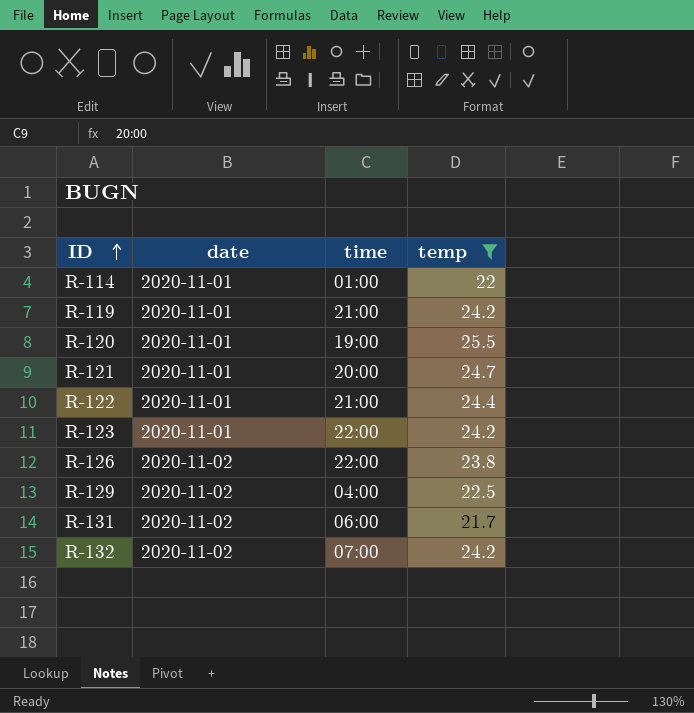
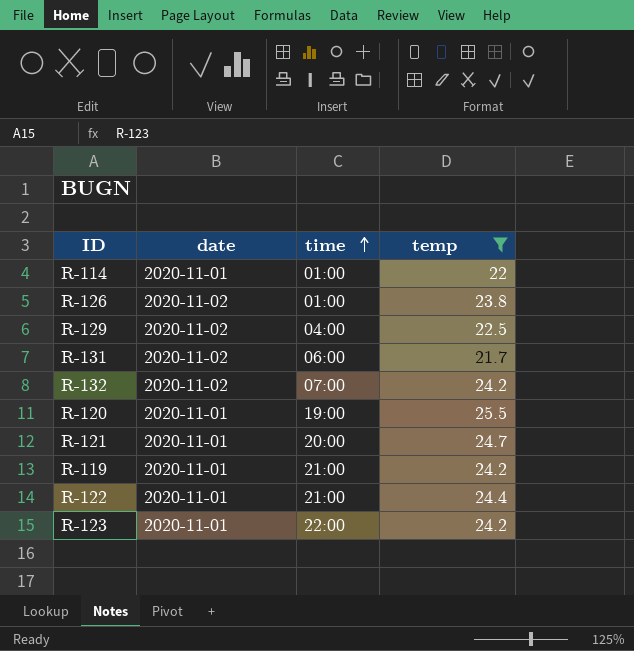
row order: ID ascending -> time ascending
R-126 | time: 22:00 -> 01:00

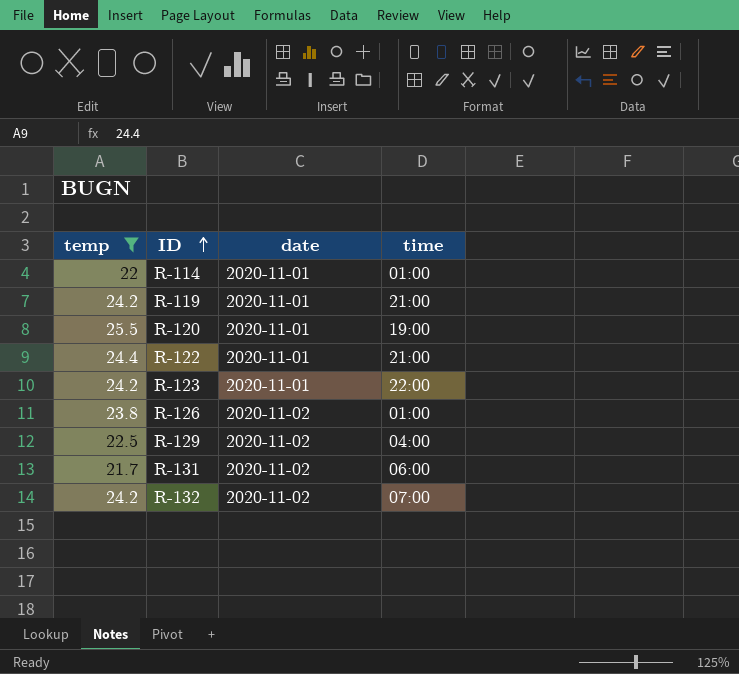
row order: time ascending -> ID ascending
column temp | position: 4 -> 1
row R-121: 2020-11-01 | 20:00 | 24.7 -> none

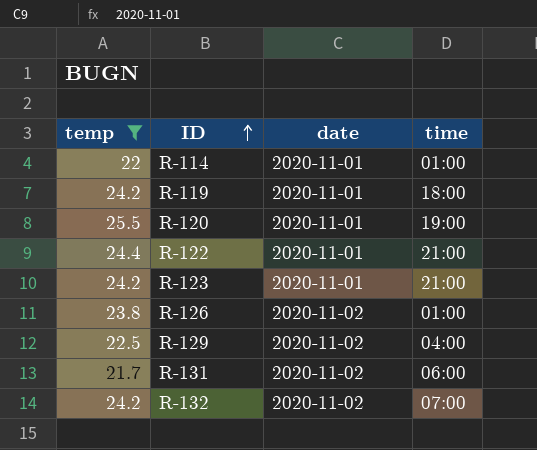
R-119 | time: 21:00 -> 18:00
R-123 | time: 22:00 -> 21:00

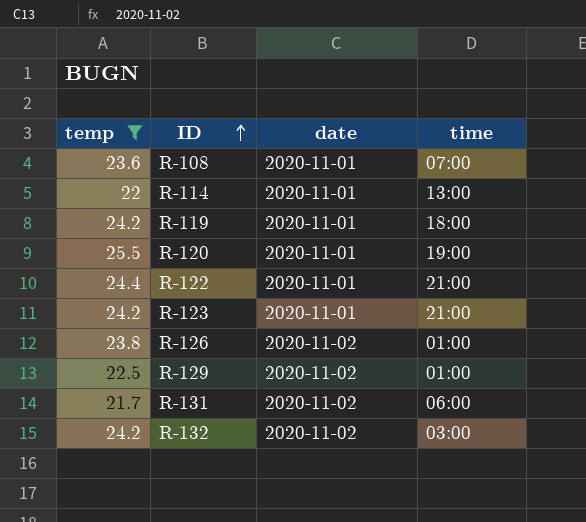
row R-108: none -> 23.6 | 2020-11-01 | 07:00
R-114 | time: 01:00 -> 13:00
R-129 | time: 04:00 -> 01:00
R-132 | time: 07:00 -> 03:00

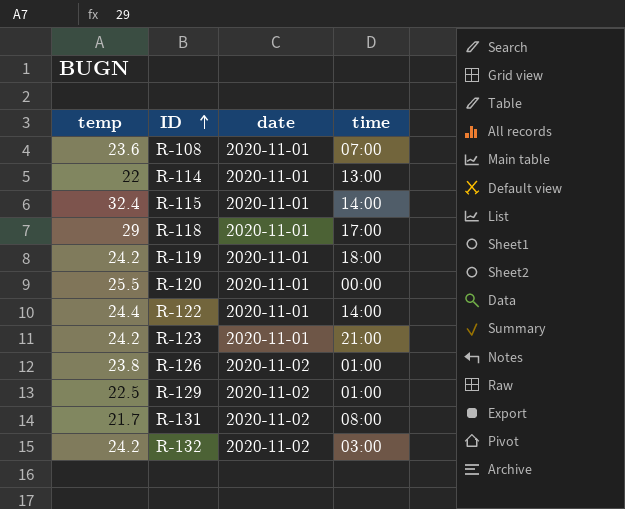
filter: temp <= 25.5 -> none
R-120 | time: 19:00 -> 00:00
R-122 | time: 21:00 -> 14:00
R-131 | time: 06:00 -> 08:00

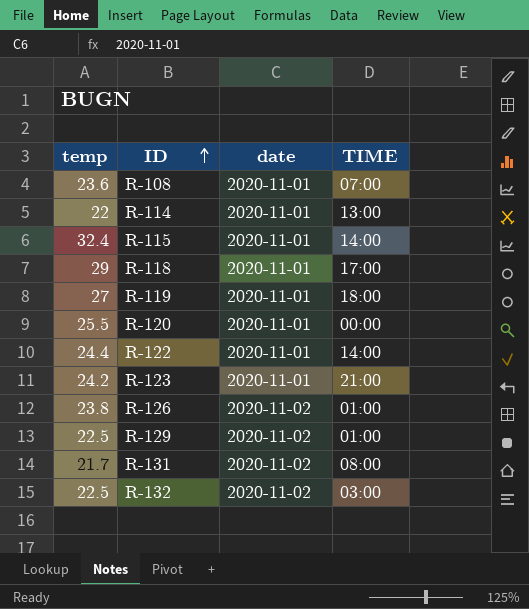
column name: time -> TIME
R-119 | temp: 24.2 -> 27
R-132 | temp: 24.2 -> 22.5

